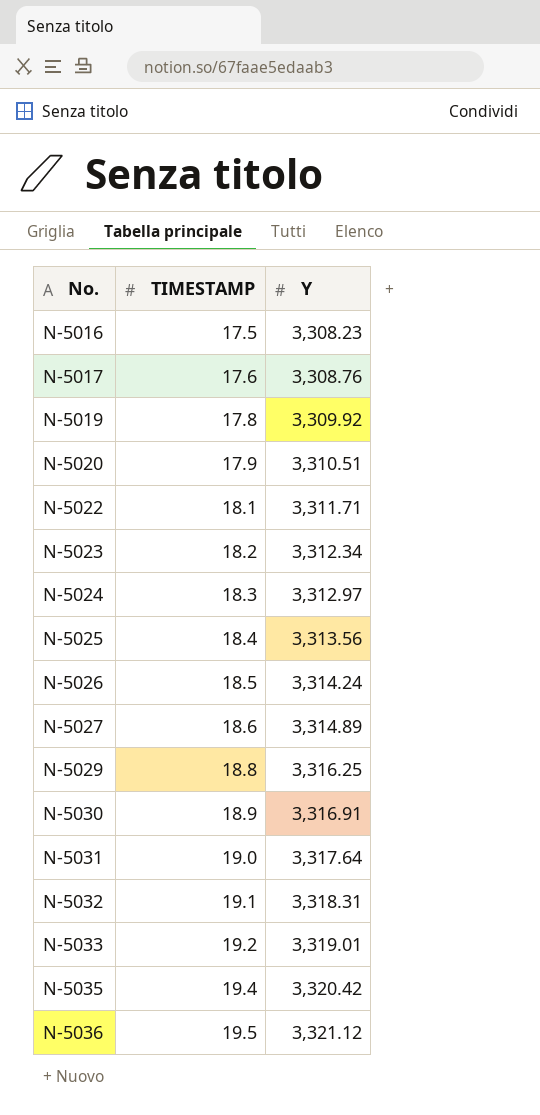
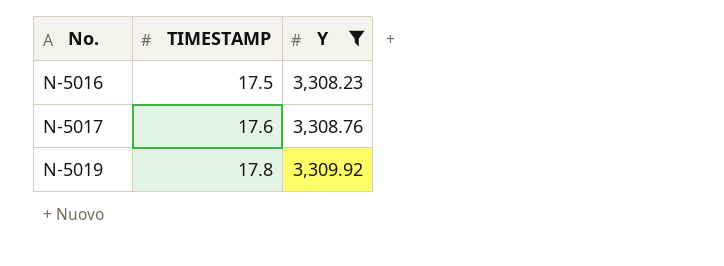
filter: none -> Y <= 3,309.92

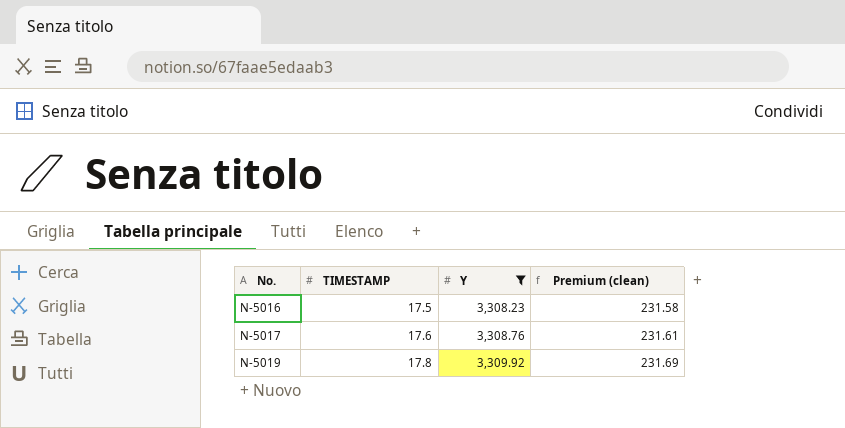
column Premium (clean) | formula: none -> [Y] * 0.07

